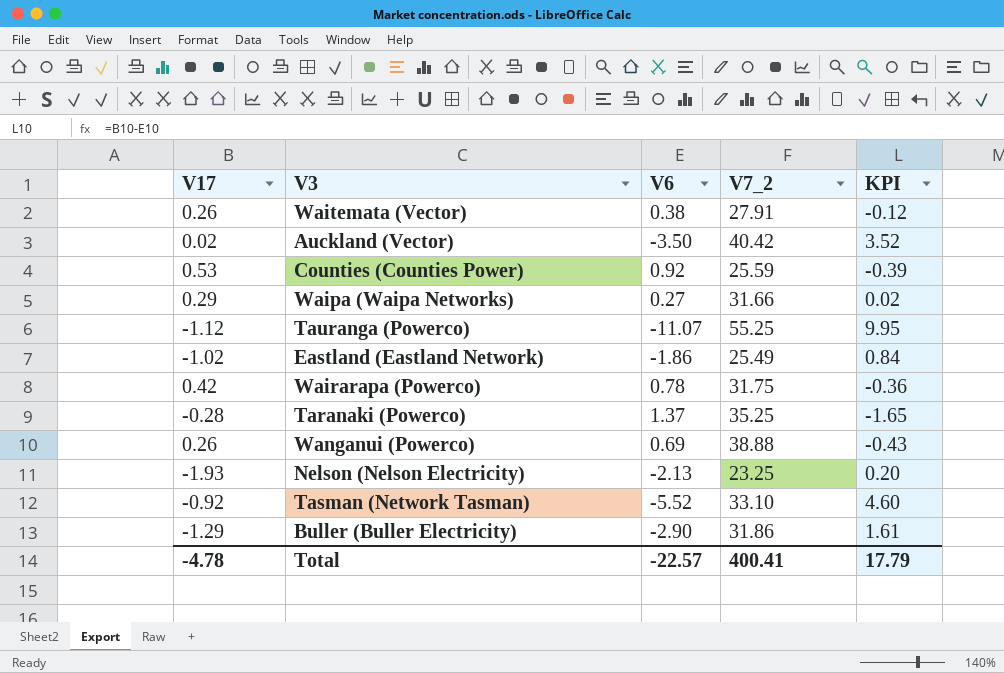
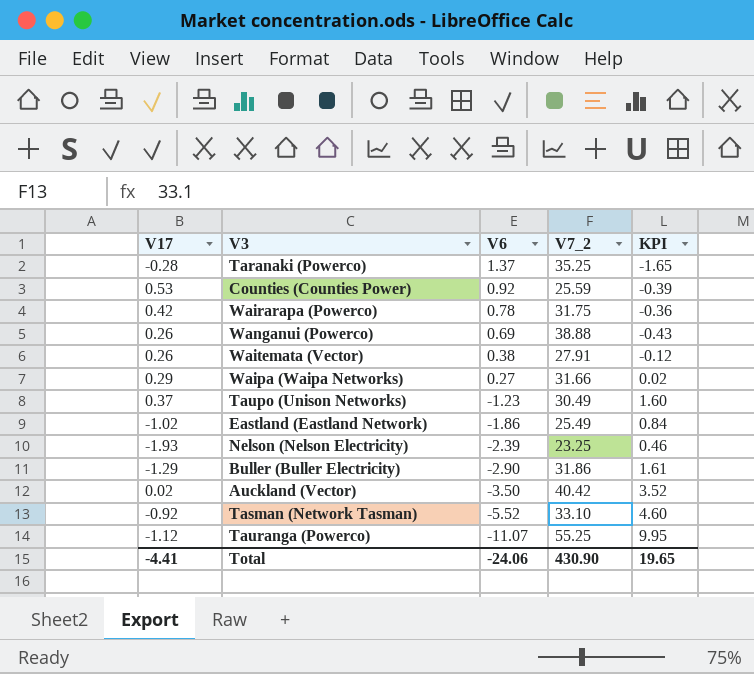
row order: none -> V6 descending
row Taupo (Unison Networks): none -> 0.37 | -1.23 | 30.49 | 1.60
Nelson (Nelson Electricity) | V6: -2.13 -> -2.39
Nelson (Nelson Electricity) | KPI: 0.20 -> 0.46
Total | V17: -4.78 -> -4.41
Total | V6: -22.57 -> -24.06
Total | V7_2: 400.41 -> 430.90
Total | KPI: 17.79 -> 19.65

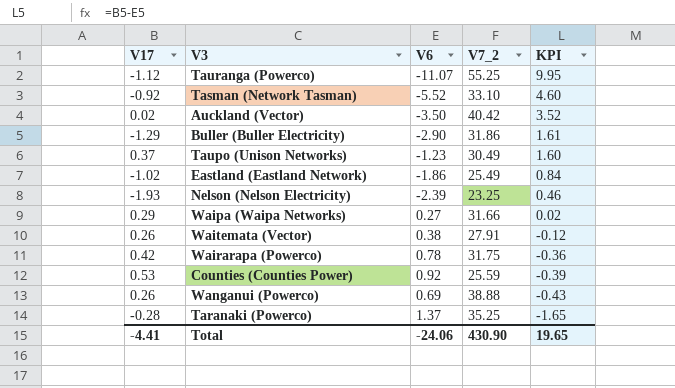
row order: V6 descending -> KPI descending

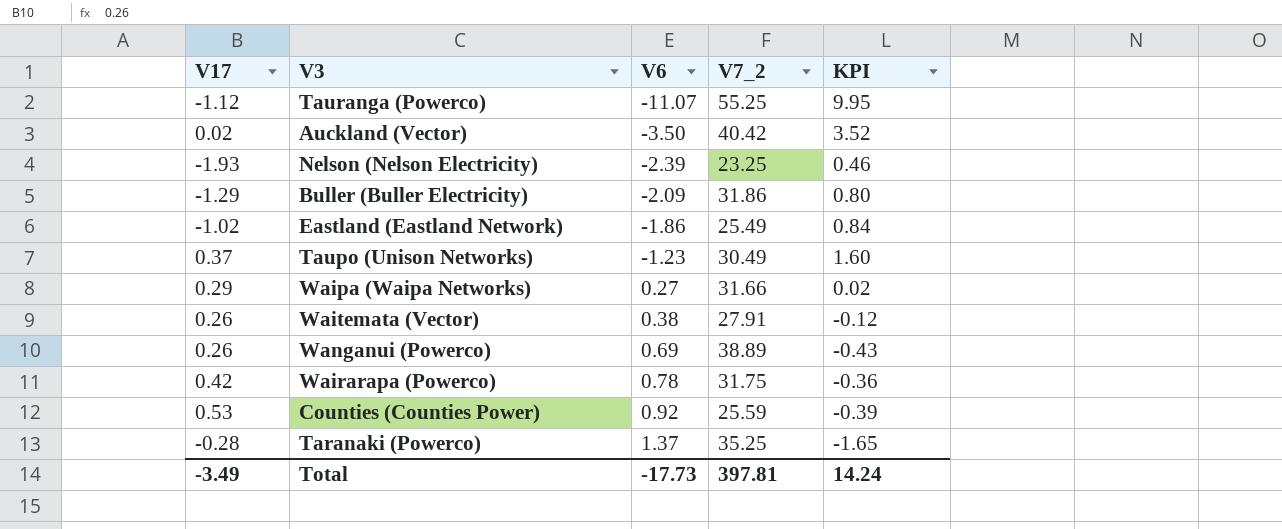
row order: KPI descending -> V6 ascending
row Tasman (Network Tasman): -0.92 | -5.52 | 33.10 | 4.60 -> none
Buller (Buller Electricity) | V6: -2.90 -> -2.09
Buller (Buller Electricity) | KPI: 1.61 -> 0.80
Wanganui (Powerco) | V7_2: 38.88 -> 38.89
Total | V17: -4.41 -> -3.49
Total | V6: -24.06 -> -17.73
Total | V7_2: 430.90 -> 397.81
Total | KPI: 19.65 -> 14.24

